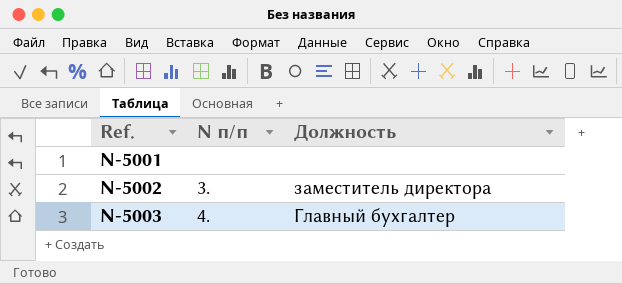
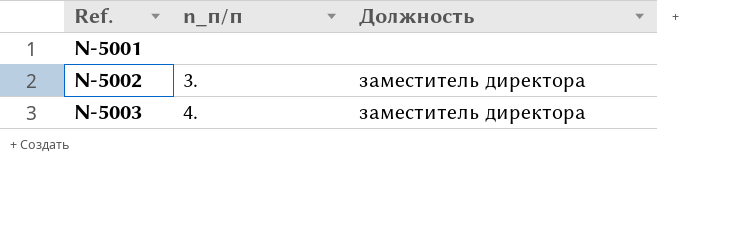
column name: N п/п -> n_п/п
N-5003 | Должность: Главный бухгалтер -> заместитель директора

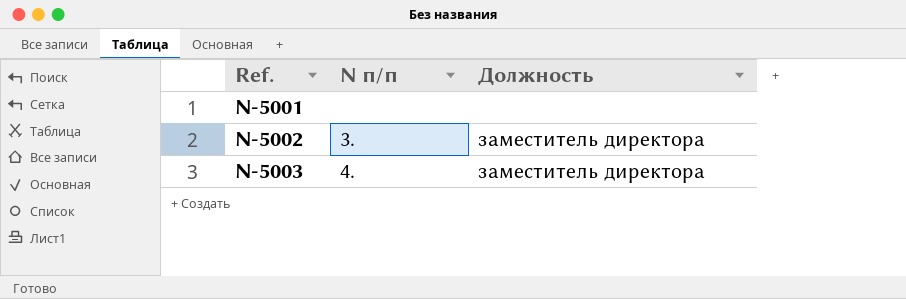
column name: n_п/п -> N п/п

